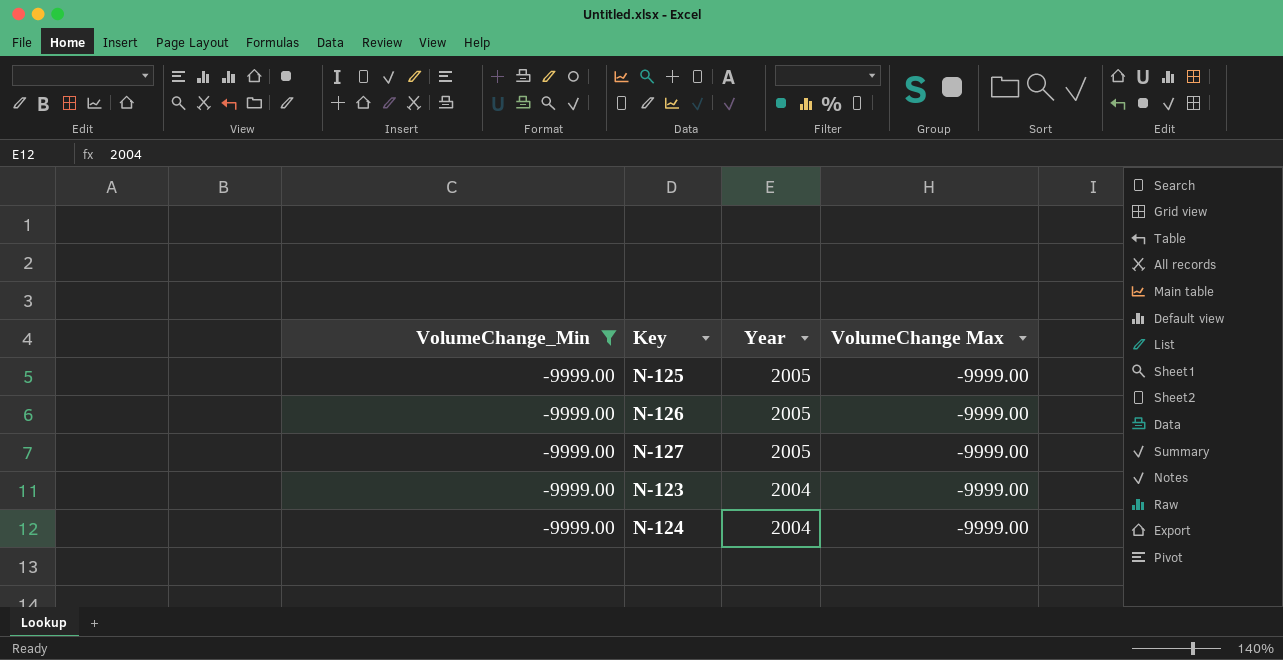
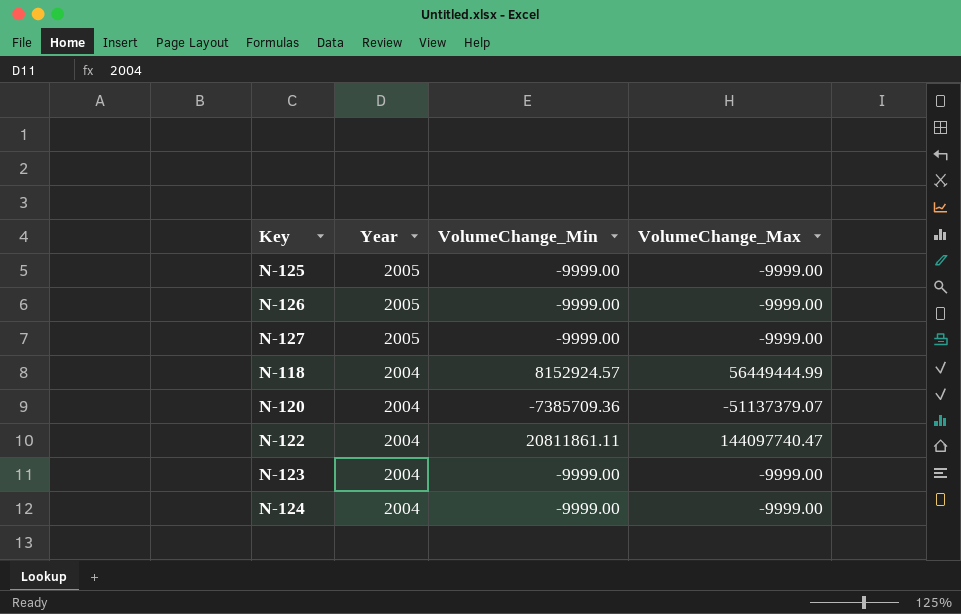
filter: VolumeChange_Min = -9999.00 -> none
column VolumeChange_Min | position: 1 -> 3
column name: VolumeChange Max -> VolumeChange_Max

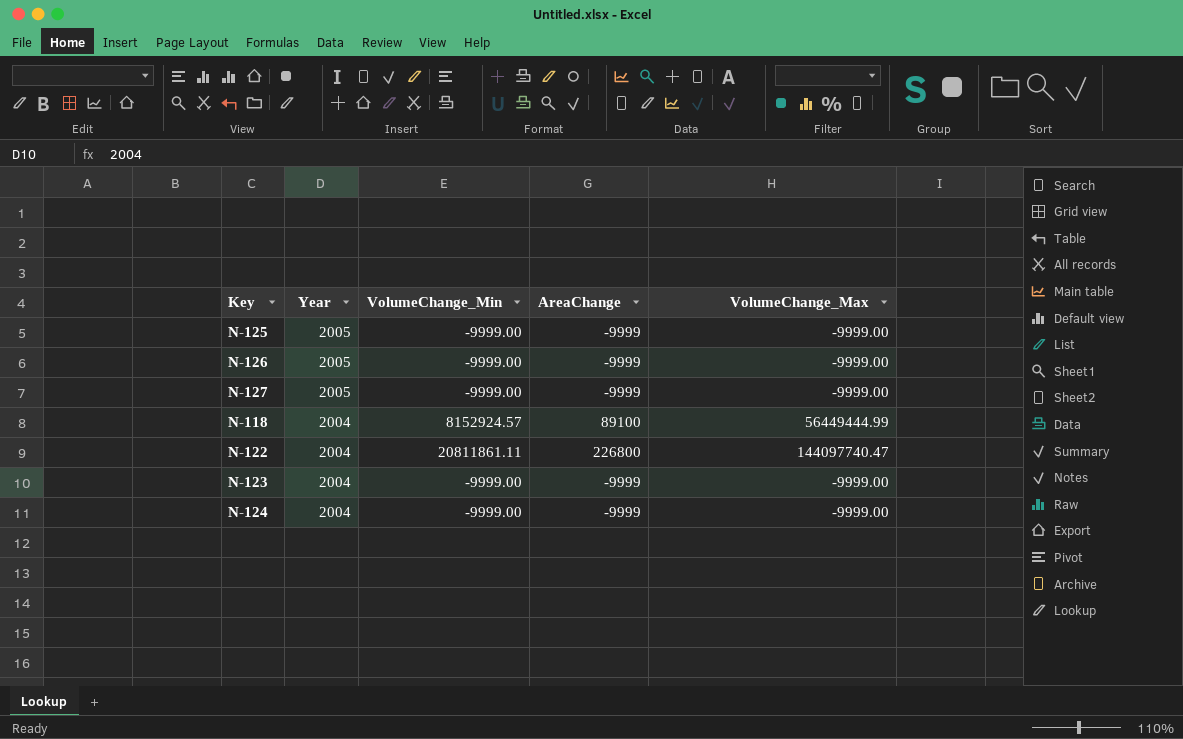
column AreaChange | position: none -> 4
row N-120: 2004 | -7385709.36 | -51137379.07 -> none

